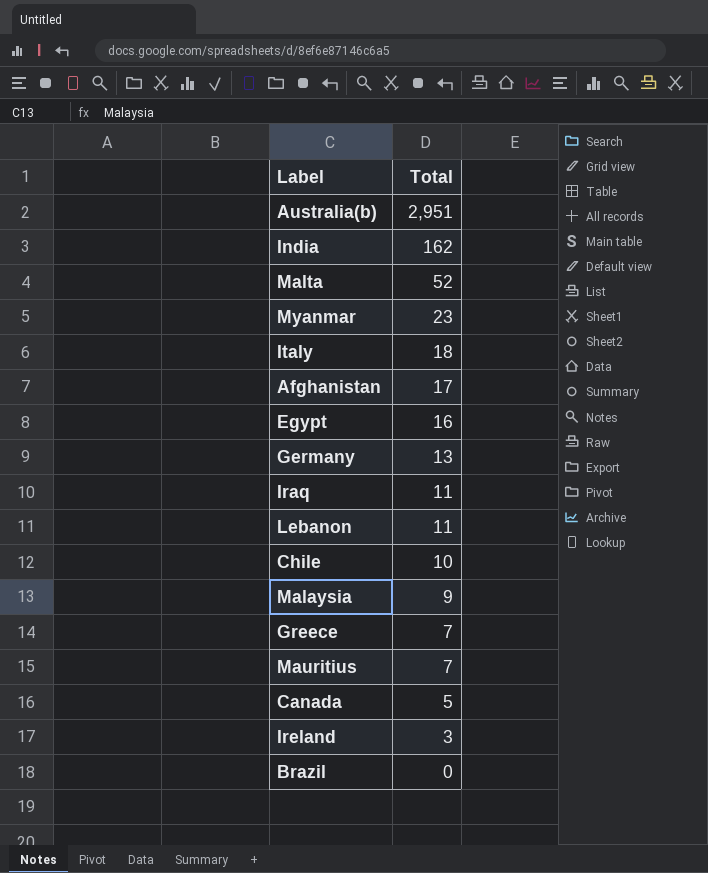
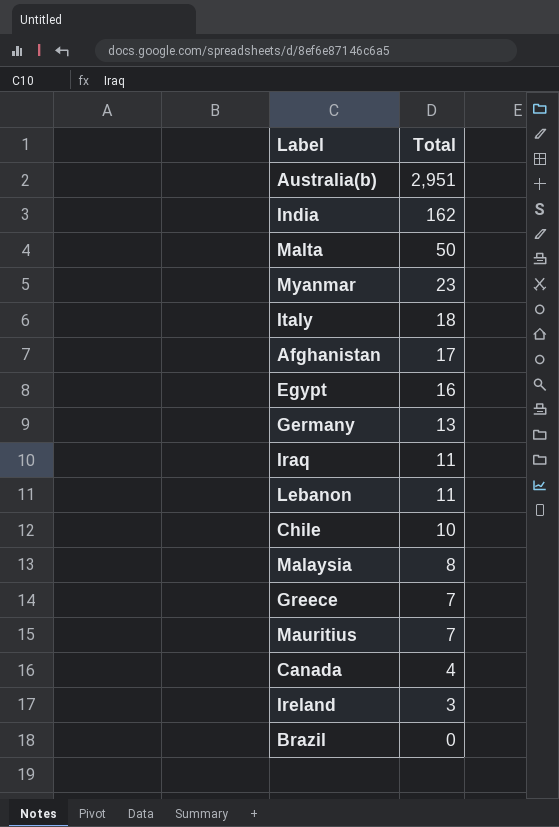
Malta | Total: 52 -> 50
Malaysia | Total: 9 -> 8
Canada | Total: 5 -> 4

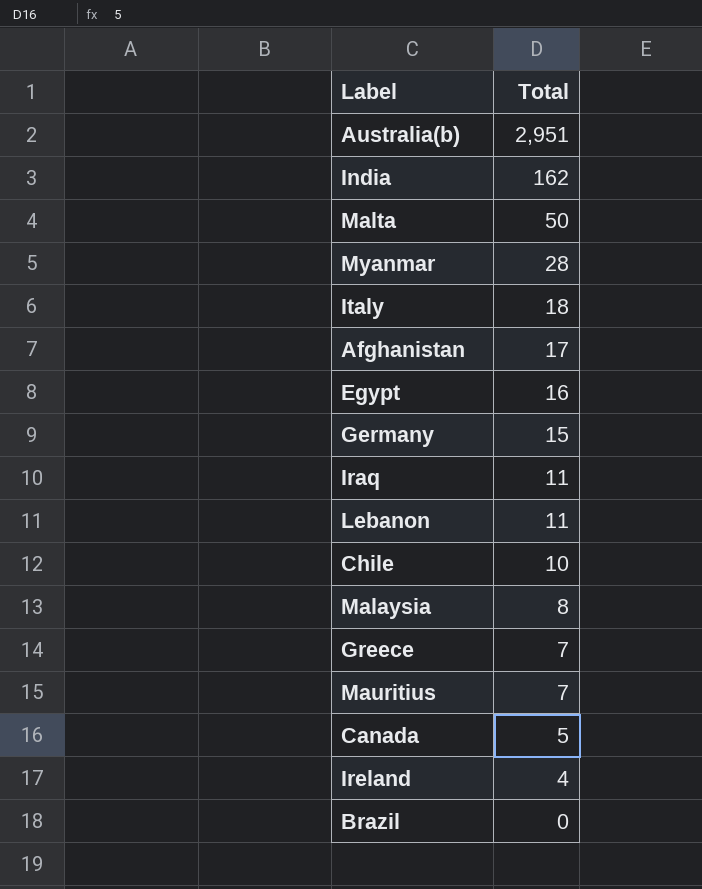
Myanmar | Total: 23 -> 28
Germany | Total: 13 -> 15
Canada | Total: 4 -> 5
Ireland | Total: 3 -> 4

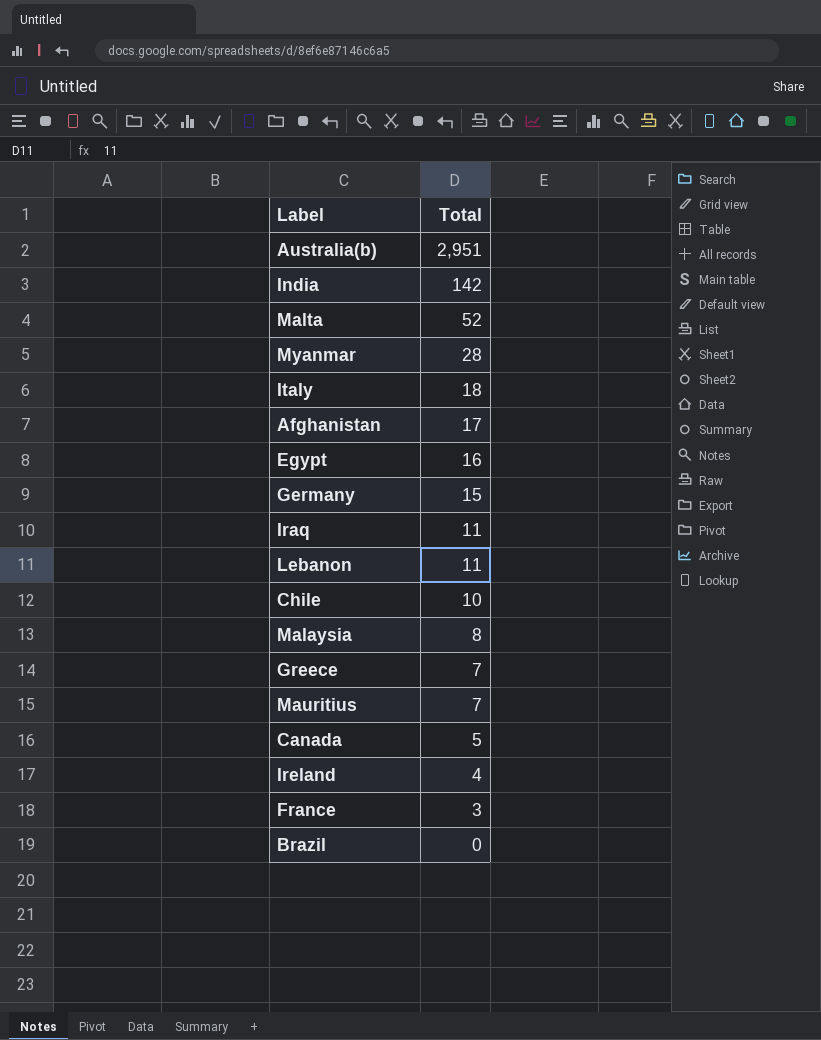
India | Total: 162 -> 142
Malta | Total: 50 -> 52
row France: none -> 3

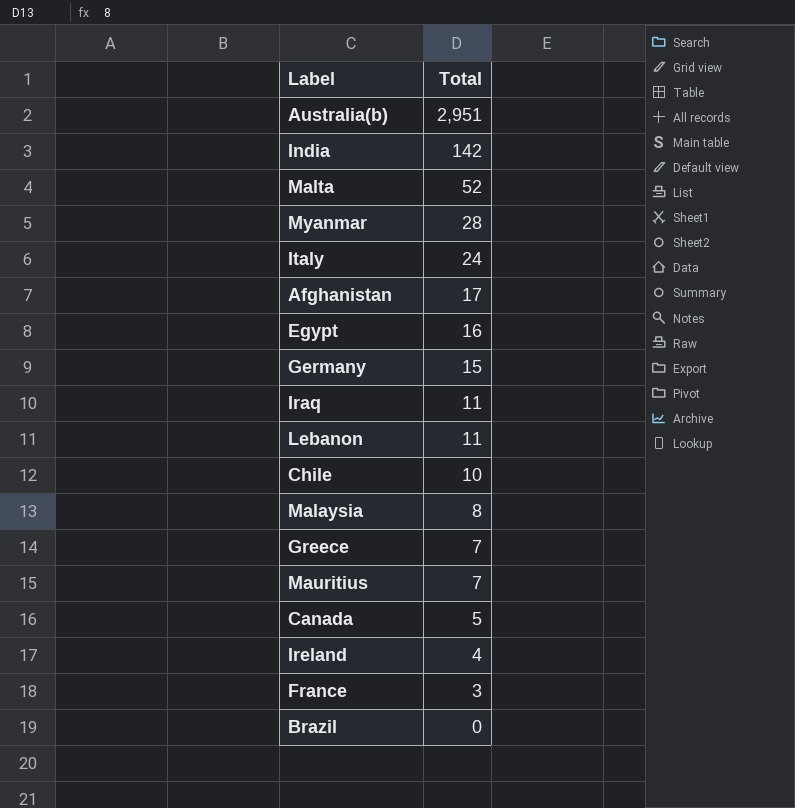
Italy | Total: 18 -> 24

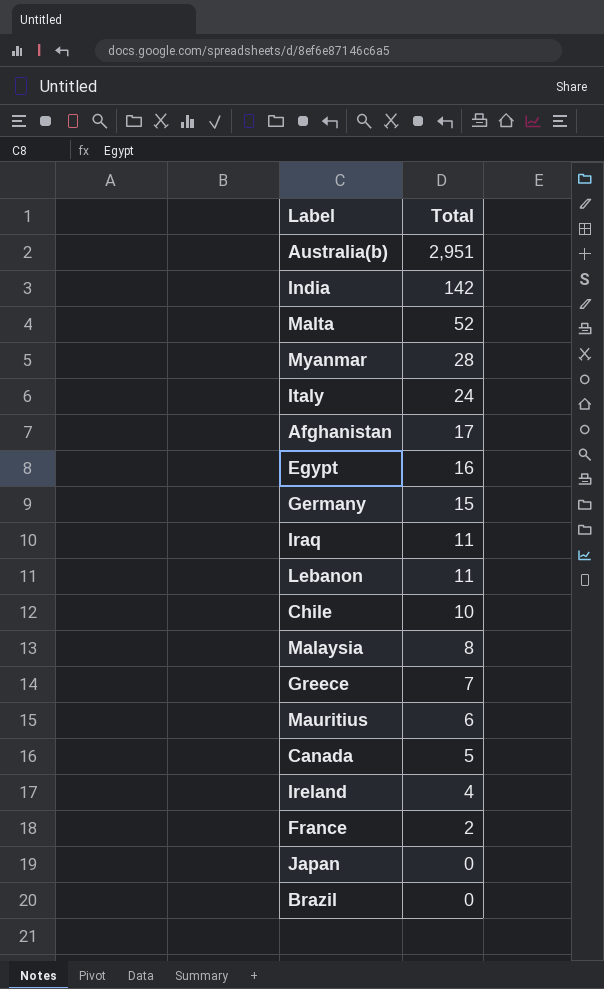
Mauritius | Total: 7 -> 6
France | Total: 3 -> 2
row Japan: none -> 0

